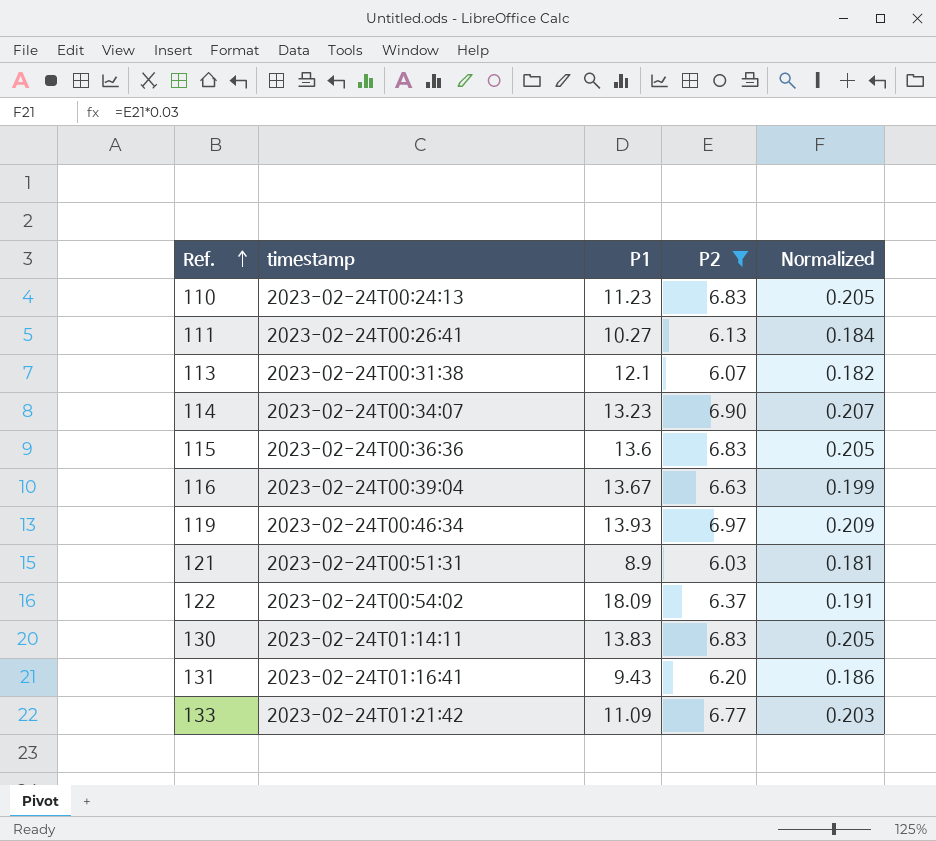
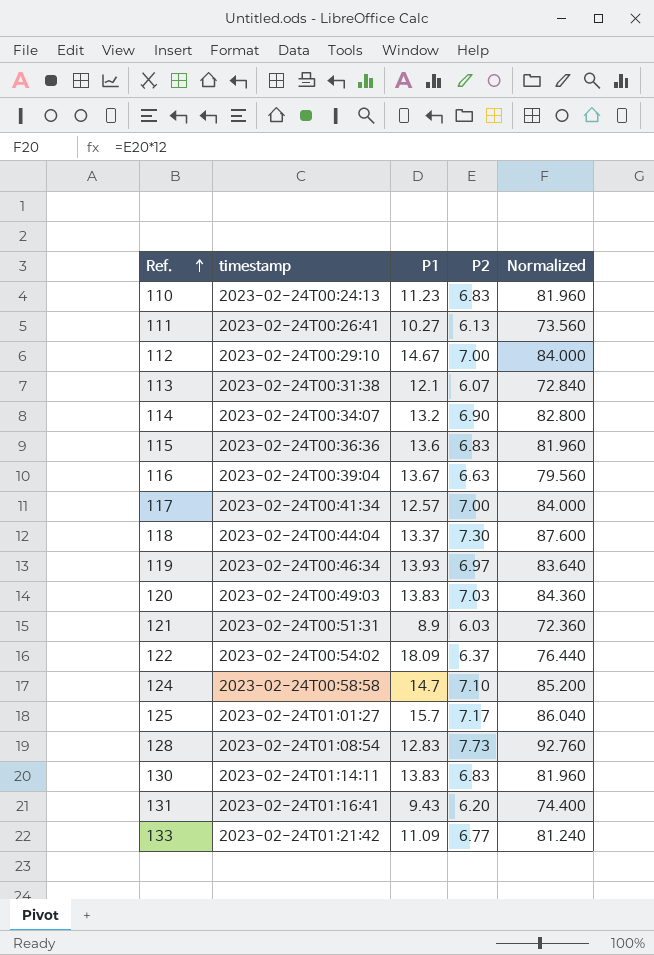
filter: P2 <= 6.97 -> none
column Normalized | formula: [P2] * 0.03 -> [P2] * 12
114 | P1: 13.23 -> 13.2

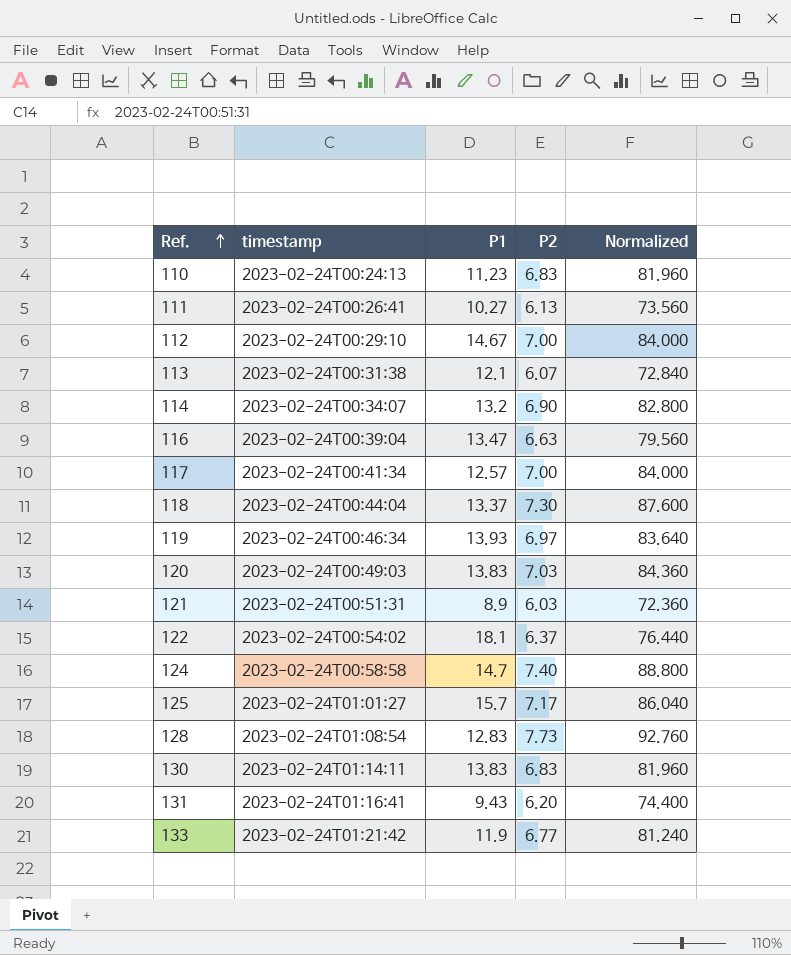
row 115: 2023-02-24T00:36:36 | 13.6 | 6.83 | 81.960 -> none
116 | P1: 13.67 -> 13.47
122 | P1: 18.09 -> 18.1
124 | P2: 7.10 -> 7.40
124 | Normalized: 85.200 -> 88.800
133 | P1: 11.09 -> 11.9

